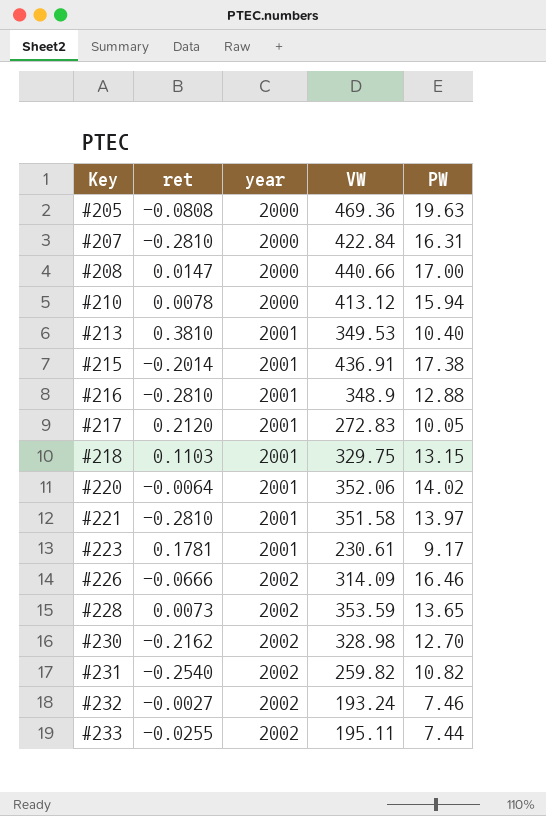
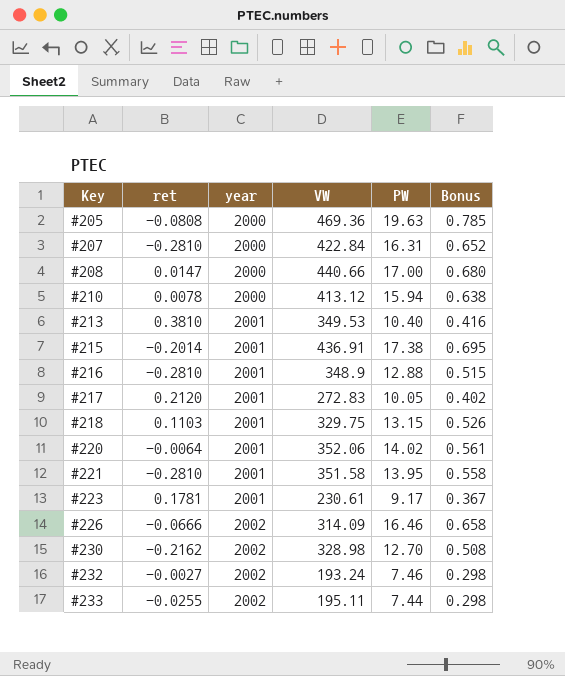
column Bonus | formula: none -> [PW] * 0.04
row #228: 0.0073 | 2002 | 353.59 | 13.65 -> none
row #231: -0.2540 | 2002 | 259.82 | 10.82 -> none
#221 | PW: 13.97 -> 13.95

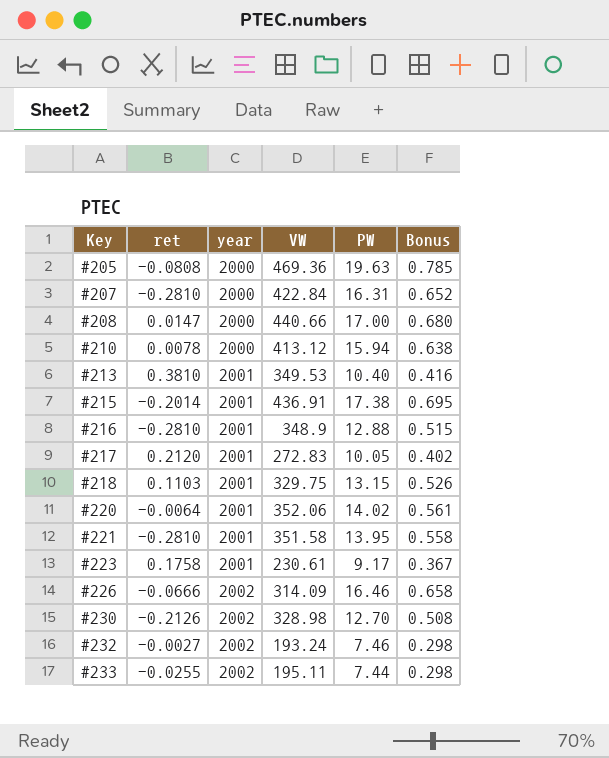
#223 | ret: 0.1781 -> 0.1758
#230 | ret: -0.2162 -> -0.2126

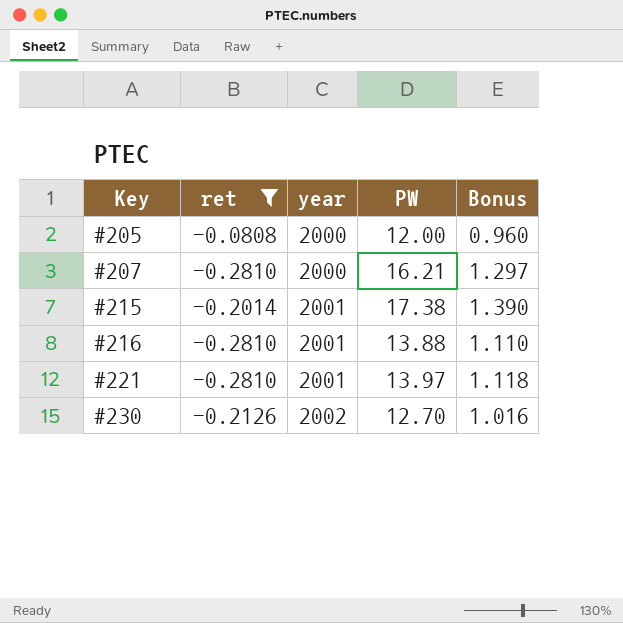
filter: none -> ret <= -0.0808
column VW | position: 4 -> none
column Bonus | formula: [PW] * 0.04 -> [PW] * 0.08
#205 | PW: 19.63 -> 12.00
#207 | PW: 16.31 -> 16.21
#216 | PW: 12.88 -> 13.88
#221 | PW: 13.95 -> 13.97

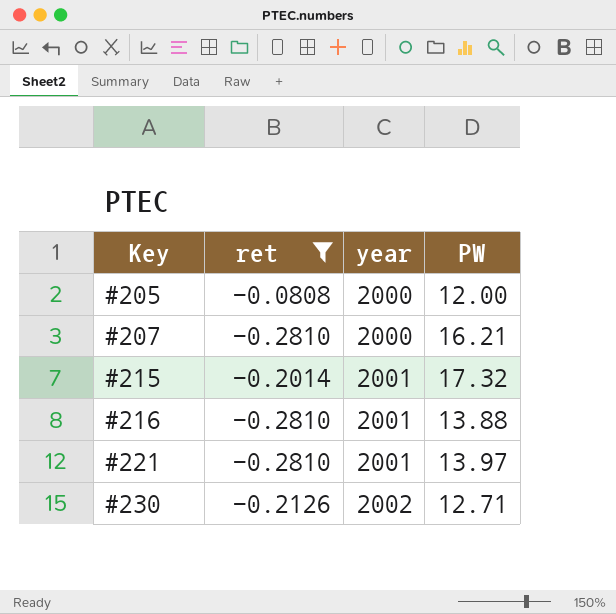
column Bonus | formula: [PW] * 0.08 -> none
#215 | PW: 17.38 -> 17.32
#230 | PW: 12.70 -> 12.71

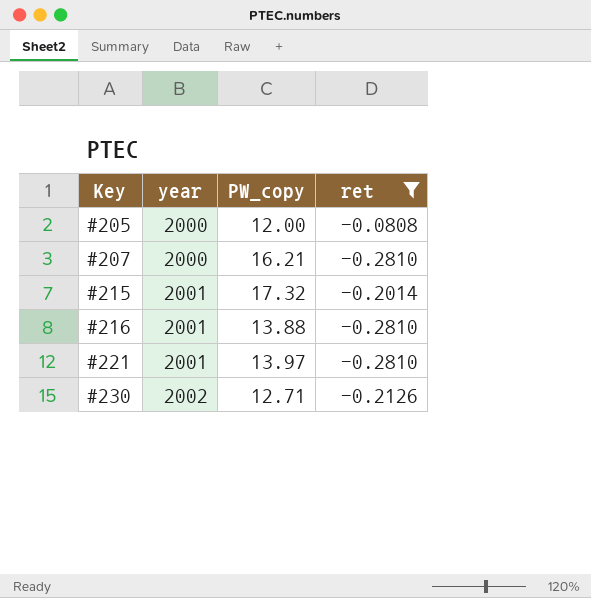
column name: PW -> PW_copy
column ret | position: 2 -> 4

